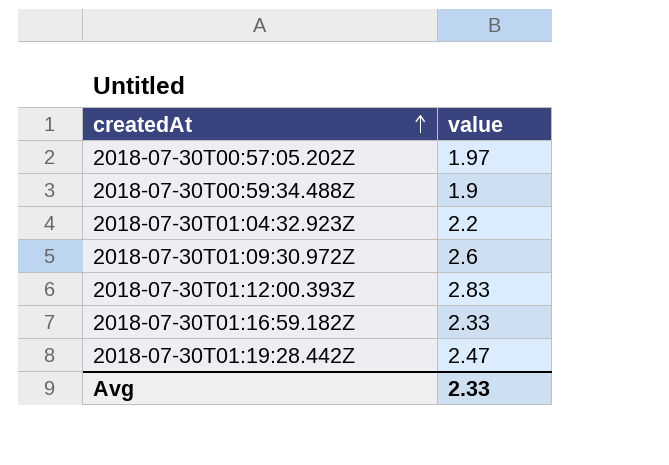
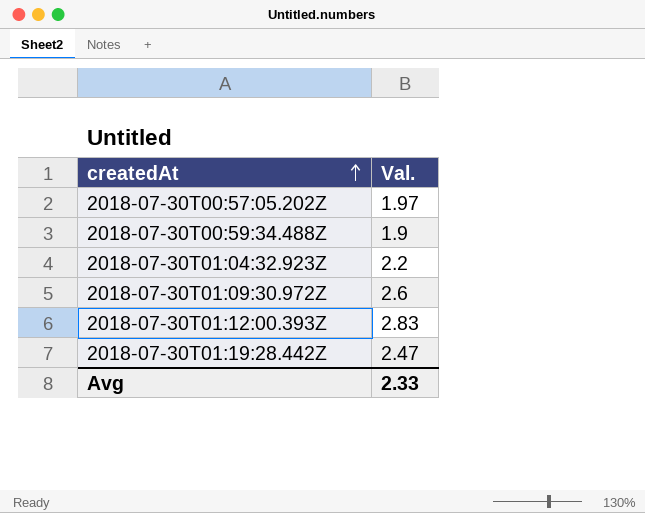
column name: value -> Val.
row 2018-07-30T01:16:59.182Z: 2.33 -> none

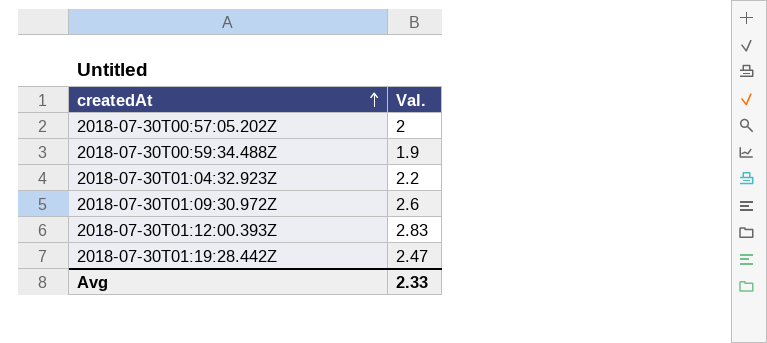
2018-07-30T00:57:05.202Z | Val.: 1.97 -> 2

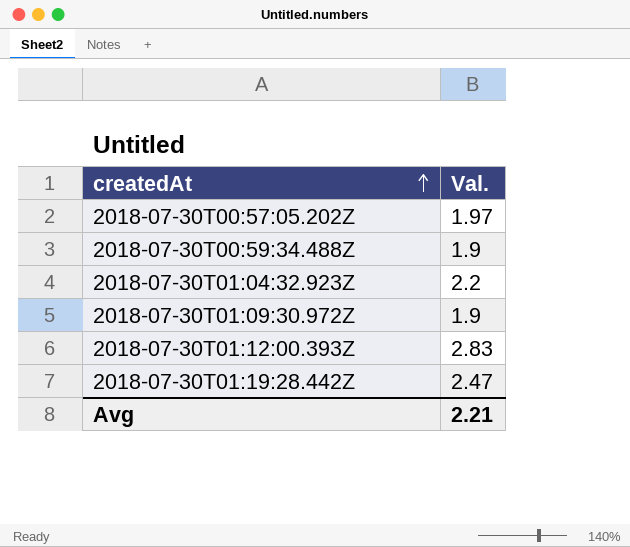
2018-07-30T00:57:05.202Z | Val.: 2 -> 1.97
2018-07-30T01:09:30.972Z | Val.: 2.6 -> 1.9
Avg | Val.: 2.33 -> 2.21

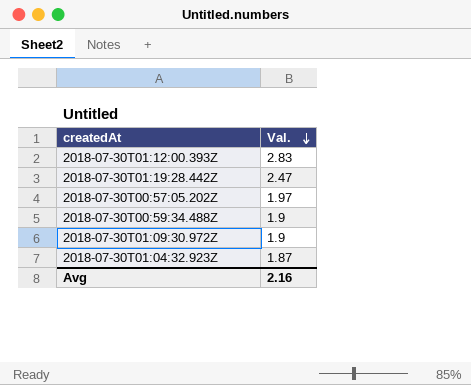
row order: createdAt ascending -> Val. descending
2018-07-30T01:04:32.923Z | Val.: 2.2 -> 1.87
Avg | Val.: 2.21 -> 2.16

